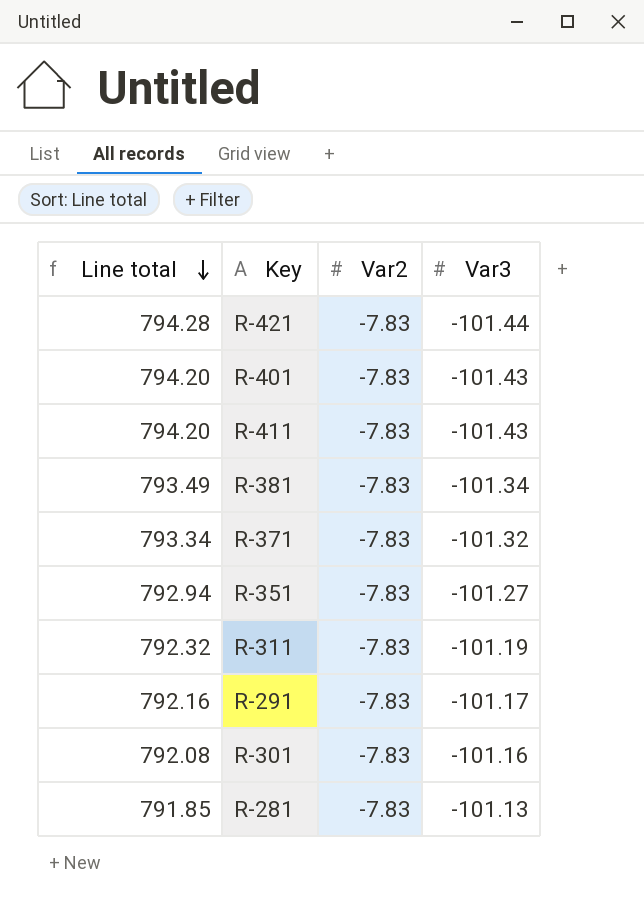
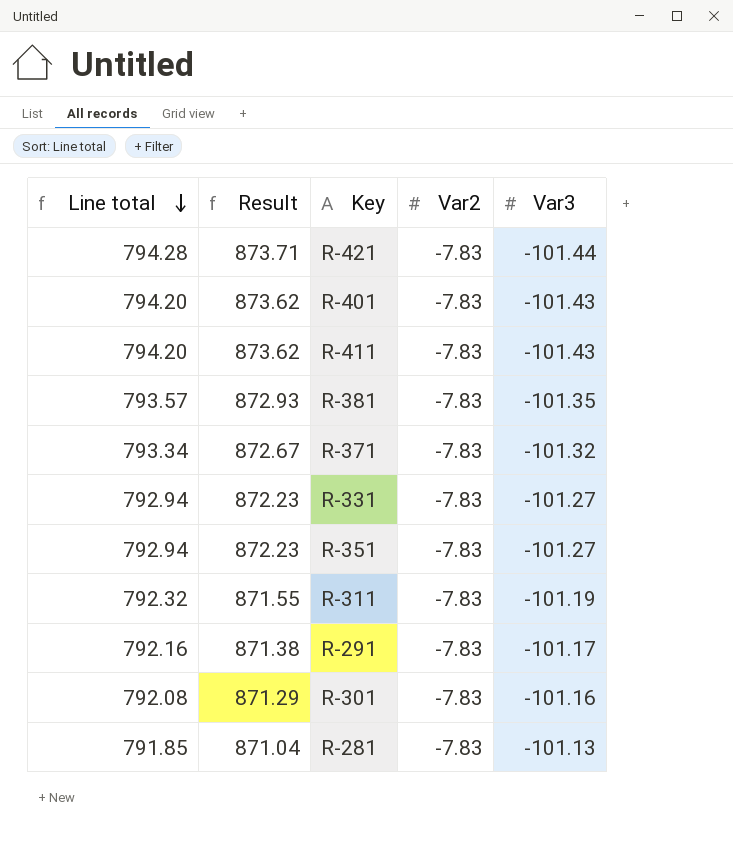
column Result | formula: none -> [Line total] * 1.1
R-381 | Line total: 793.49 -> 793.57
R-381 | Var3: -101.34 -> -101.35
row R-331: none -> 792.94 | 872.23 | -7.83 | -101.27

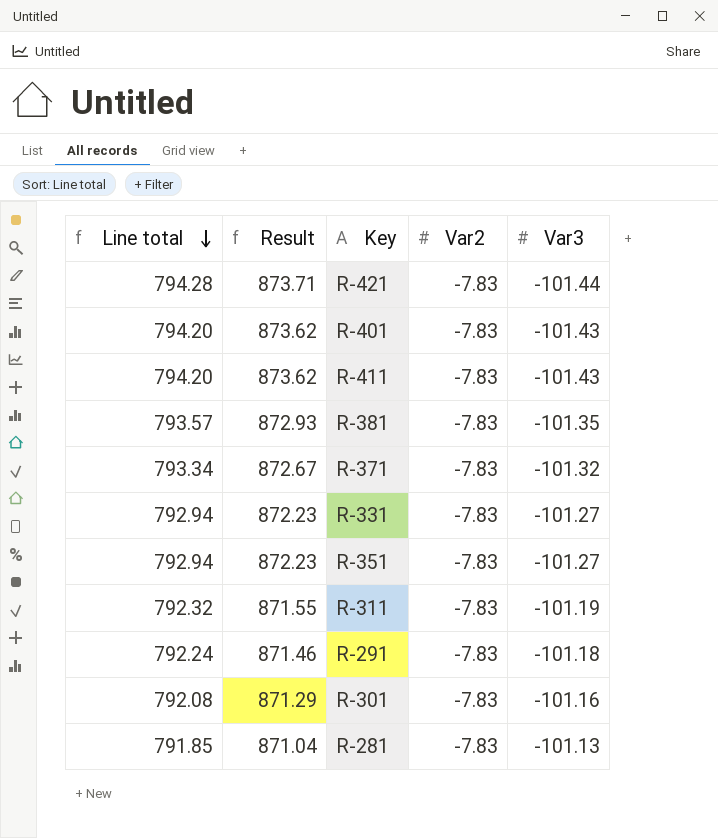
R-291 | Line total: 792.16 -> 792.24
R-291 | Result: 871.38 -> 871.46
R-291 | Var3: -101.17 -> -101.18

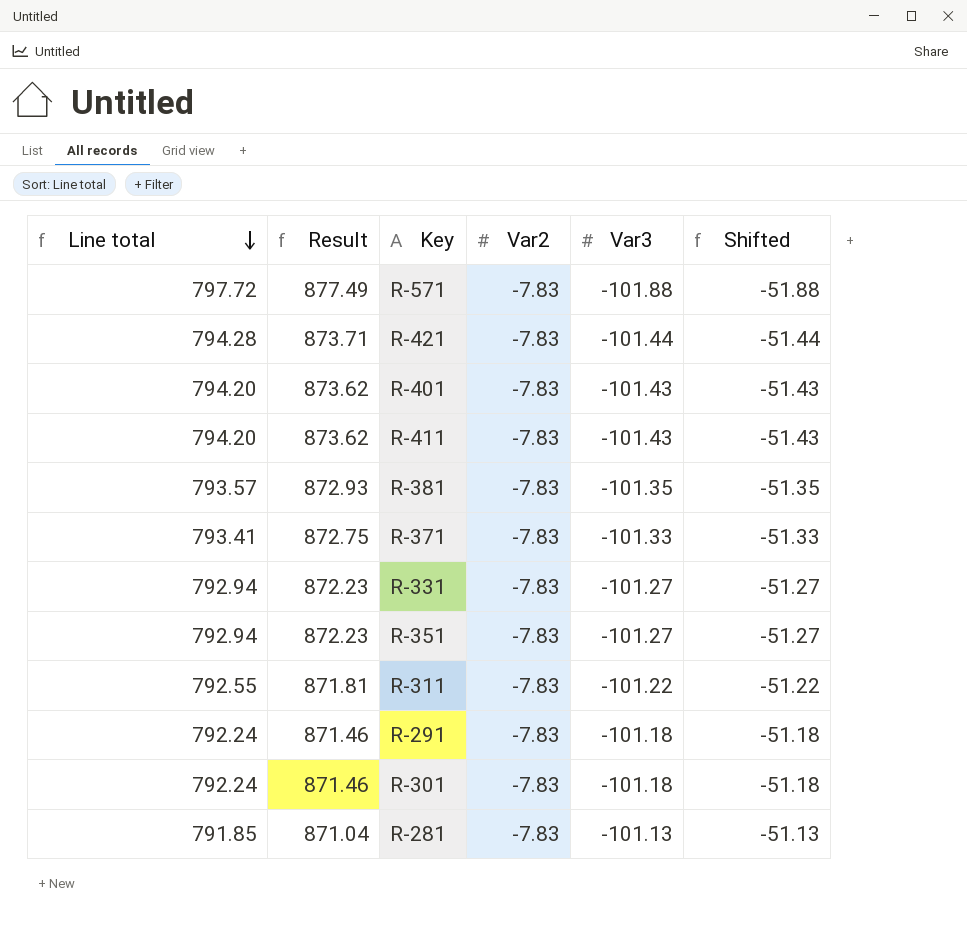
column Shifted | formula: none -> [Var3] + 50
row R-571: none -> 797.72 | 877.49 | -7.83 | -101.88 | -51.88
R-371 | Line total: 793.34 -> 793.41
R-371 | Result: 872.67 -> 872.75
R-371 | Var3: -101.32 -> -101.33
R-311 | Line total: 792.32 -> 792.55
R-311 | Result: 871.55 -> 871.81
R-311 | Var3: -101.19 -> -101.22
R-301 | Line total: 792.08 -> 792.24
R-301 | Result: 871.29 -> 871.46
R-301 | Var3: -101.16 -> -101.18

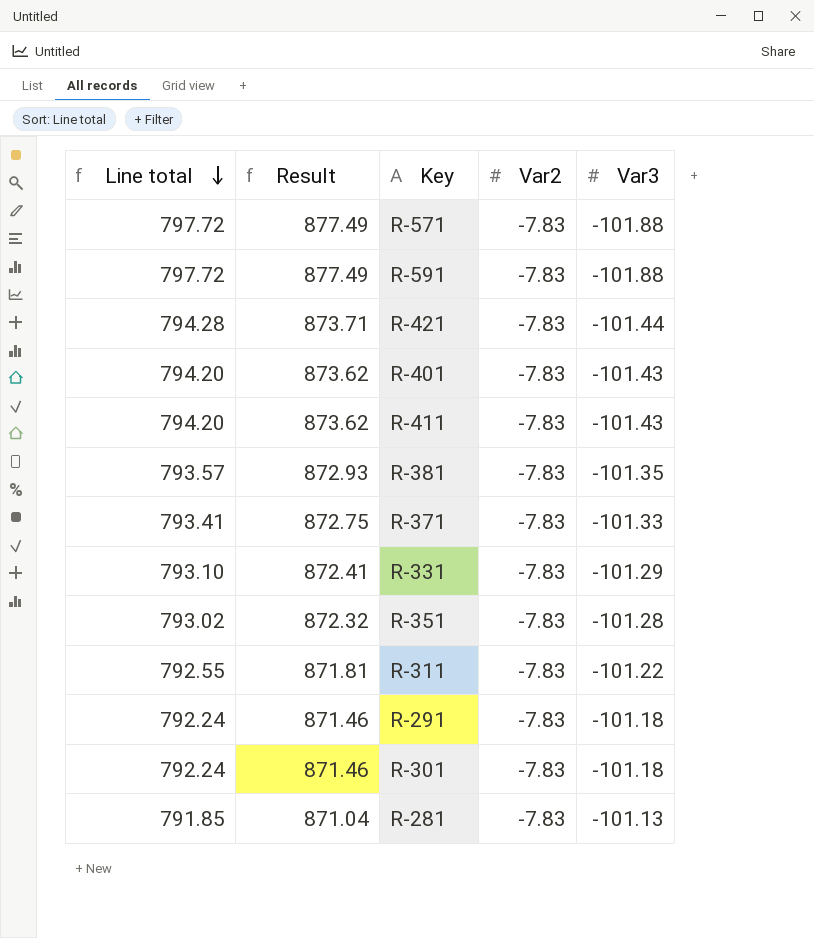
column Shifted | formula: [Var3] + 50 -> none
row R-591: none -> 797.72 | 877.49 | -7.83 | -101.88
R-331 | Line total: 792.94 -> 793.10
R-331 | Result: 872.23 -> 872.41
R-331 | Var3: -101.27 -> -101.29
R-351 | Line total: 792.94 -> 793.02
R-351 | Result: 872.23 -> 872.32
R-351 | Var3: -101.27 -> -101.28

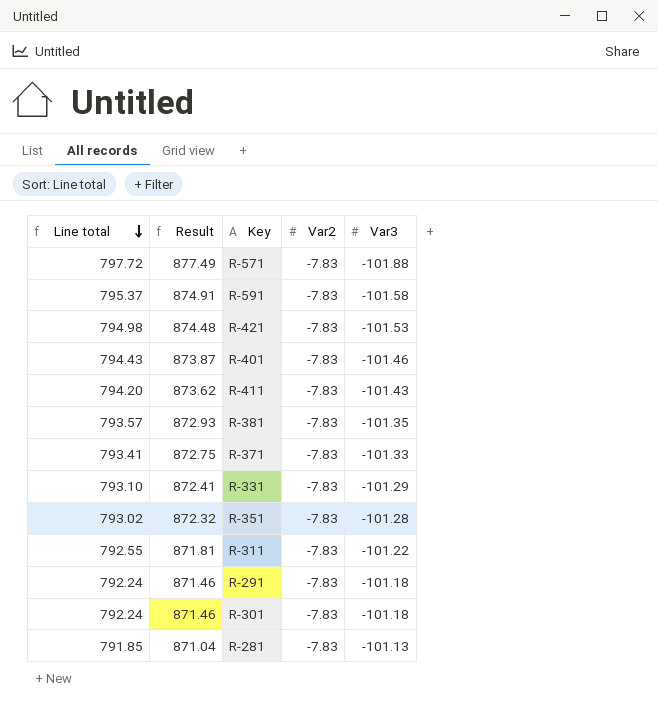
R-591 | Line total: 797.72 -> 795.37
R-591 | Result: 877.49 -> 874.91
R-591 | Var3: -101.88 -> -101.58
R-421 | Line total: 794.28 -> 794.98
R-421 | Result: 873.71 -> 874.48
R-421 | Var3: -101.44 -> -101.53
R-401 | Line total: 794.20 -> 794.43
R-401 | Result: 873.62 -> 873.87
R-401 | Var3: -101.43 -> -101.46

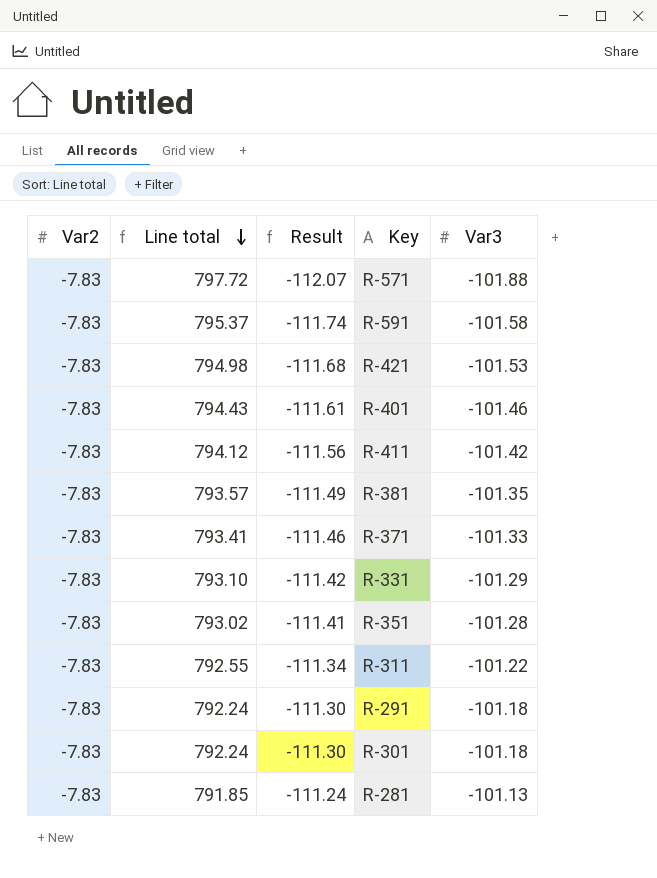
column Var2 | position: 4 -> 1
column Result | formula: [Line total] * 1.1 -> [Var3] * 1.1
R-411 | Line total: 794.20 -> 794.12
R-411 | Var3: -101.43 -> -101.42

